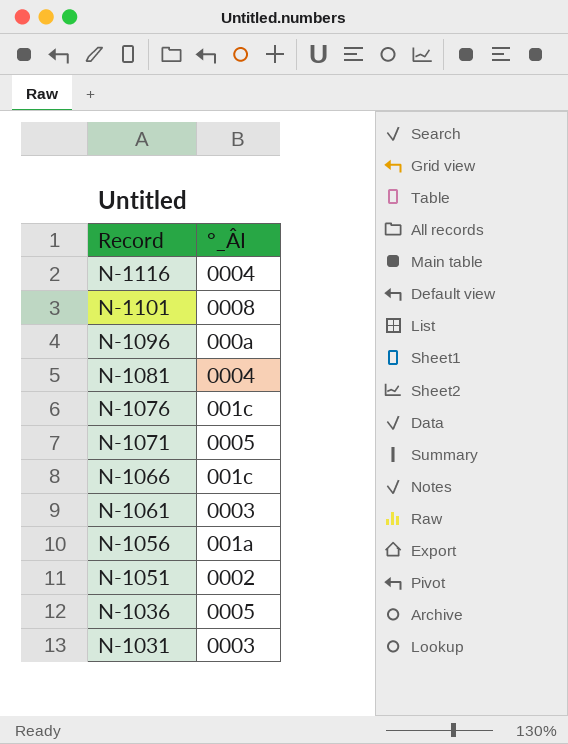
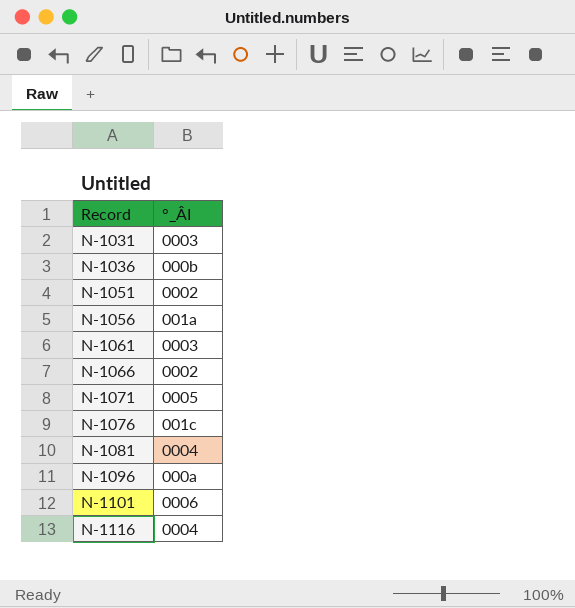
row order: Record descending -> Record ascending
N-1036 | °_ÂI: 0005 -> 000b
N-1066 | °_ÂI: 001c -> 0002
N-1101 | °_ÂI: 0008 -> 0006

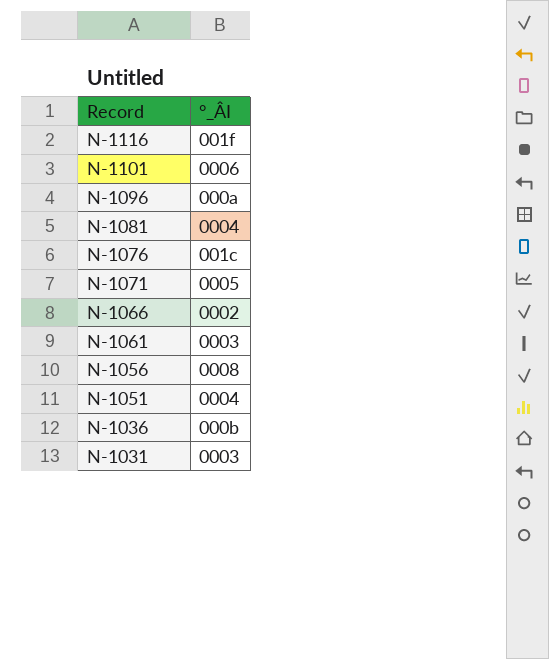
row order: Record ascending -> Record descending
N-1116 | °_ÂI: 0004 -> 001f
N-1056 | °_ÂI: 001a -> 0008
N-1051 | °_ÂI: 0002 -> 0004

